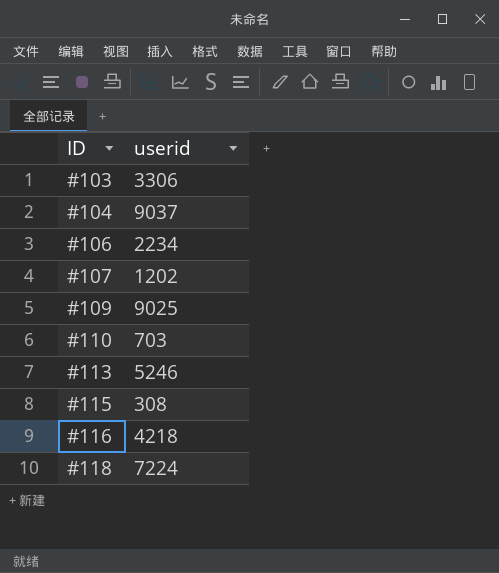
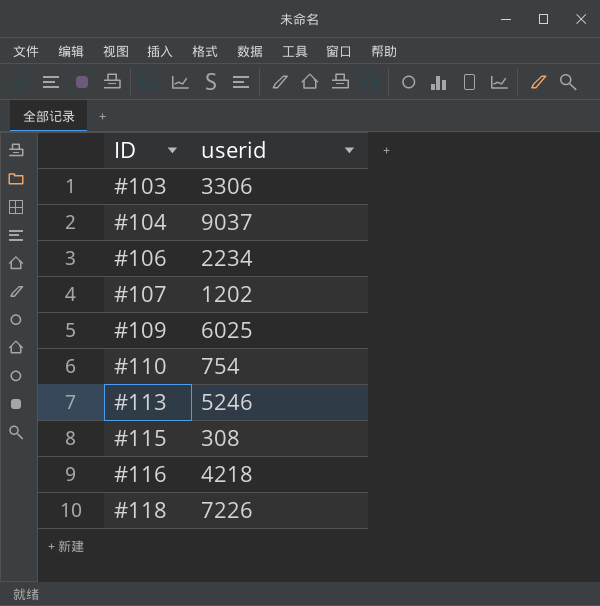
#109 | userid: 9025 -> 6025
#110 | userid: 703 -> 754
#118 | userid: 7224 -> 7226

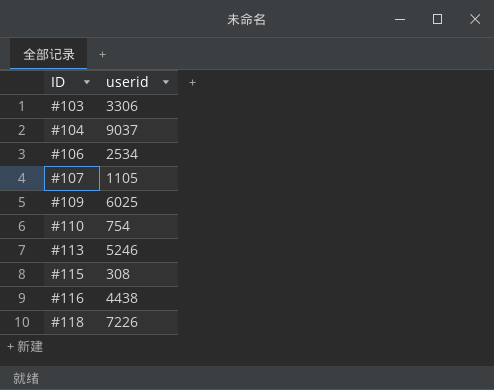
#106 | userid: 2234 -> 2534
#107 | userid: 1202 -> 1105
#116 | userid: 4218 -> 4438

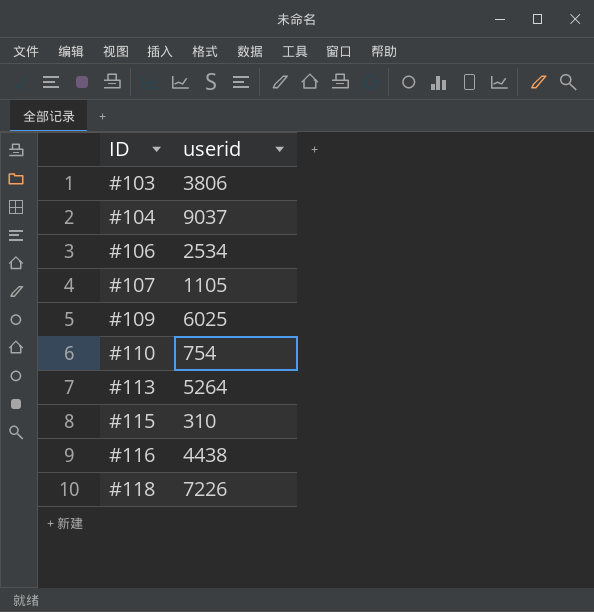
#103 | userid: 3306 -> 3806
#113 | userid: 5246 -> 5264
#115 | userid: 308 -> 310

